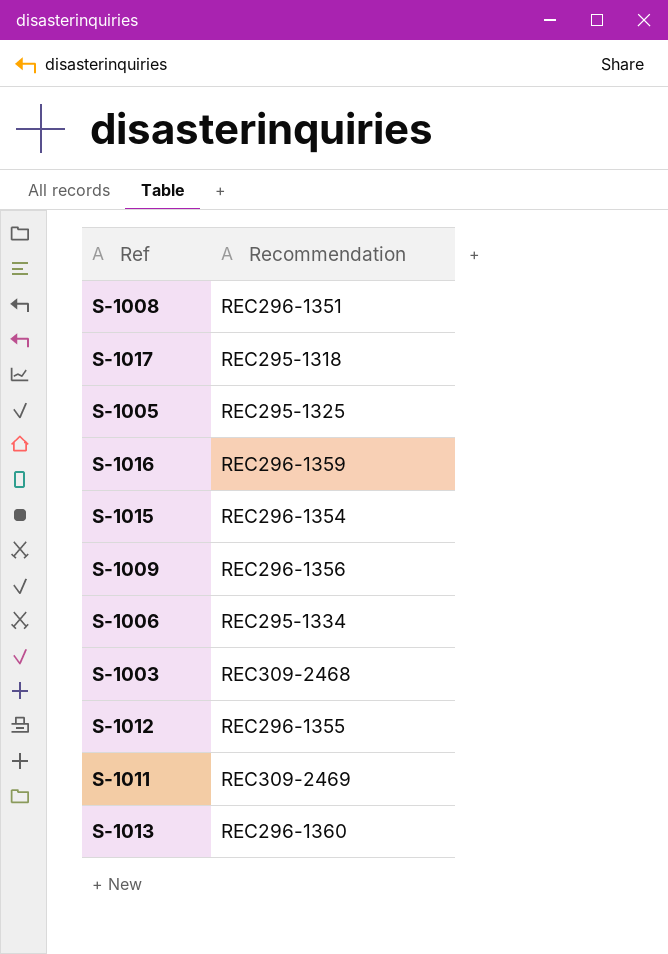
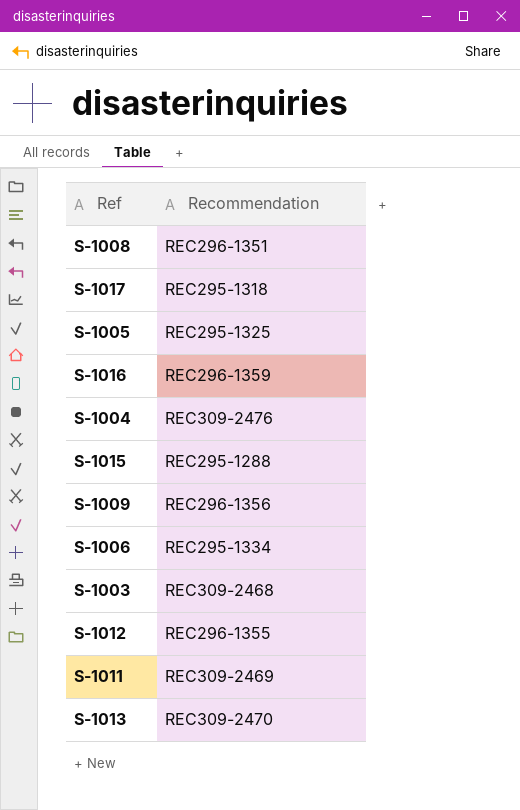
row S-1004: none -> REC309-2476
S-1015 | Recommendation: REC296-1354 -> REC295-1288
S-1013 | Recommendation: REC296-1360 -> REC309-2470

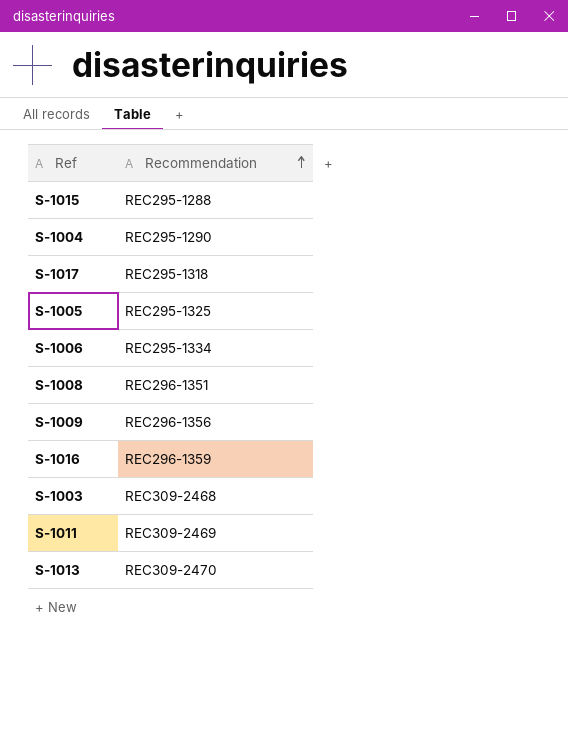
row order: none -> Recommendation ascending
row S-1012: REC296-1355 -> none
S-1004 | Recommendation: REC309-2476 -> REC295-1290

